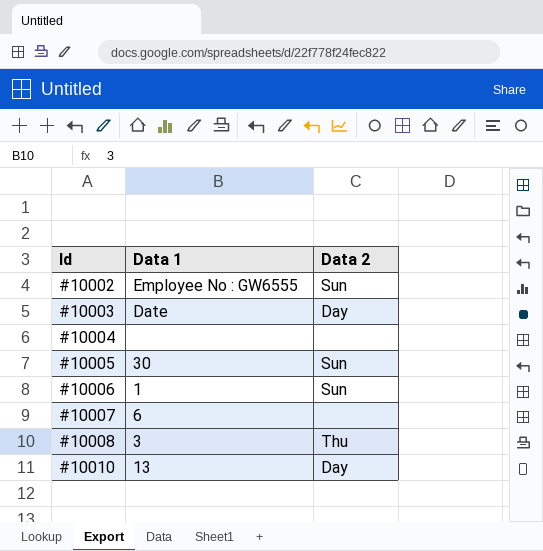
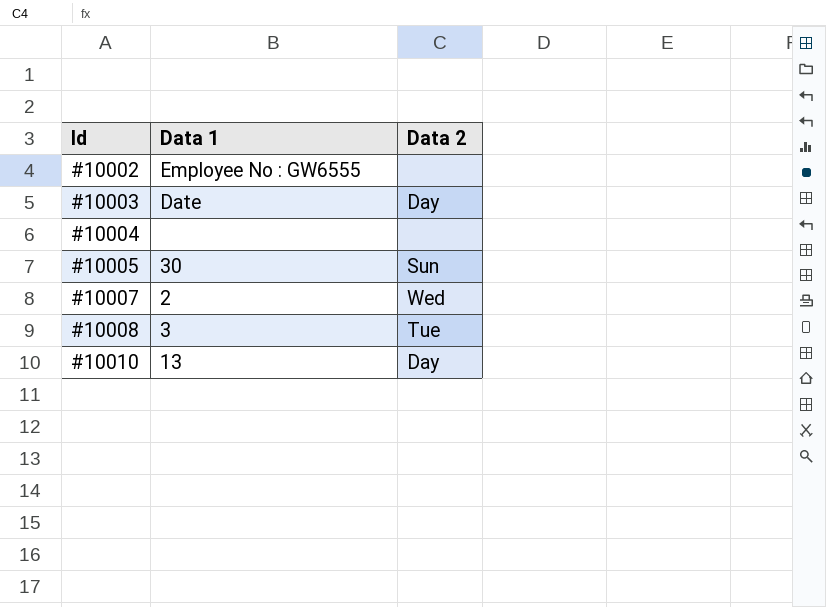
row #10006: 1 | Sun -> none
#10002 | Data 2: Sun -> none
#10007 | Data 1: 6 -> 2
#10007 | Data 2: none -> Wed
#10008 | Data 2: Thu -> Tue

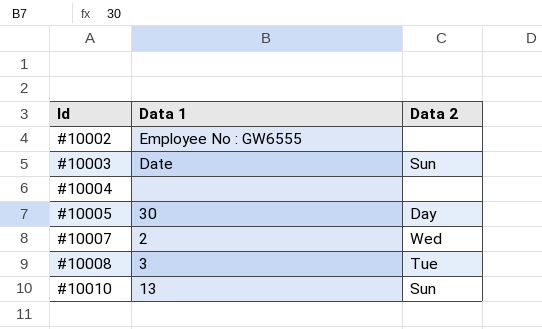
#10003 | Data 2: Day -> Sun
#10005 | Data 2: Sun -> Day
#10010 | Data 2: Day -> Sun

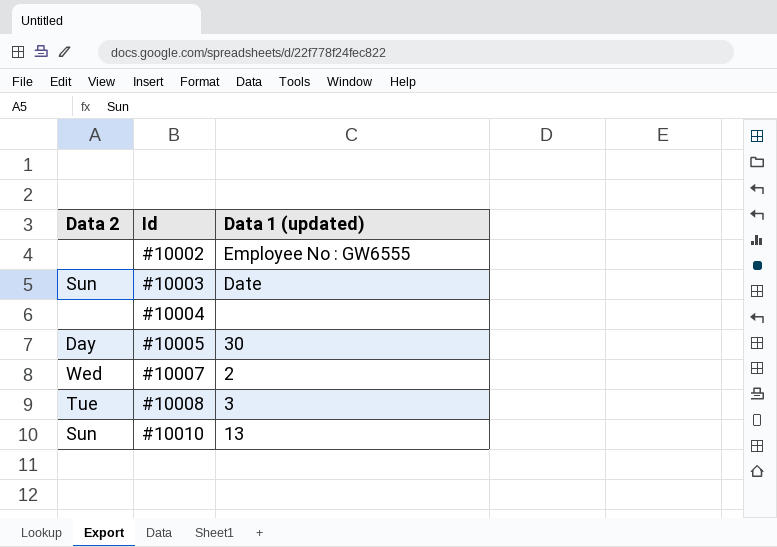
column Data 2 | position: 3 -> 1
column name: Data 1 -> Data 1 (updated)

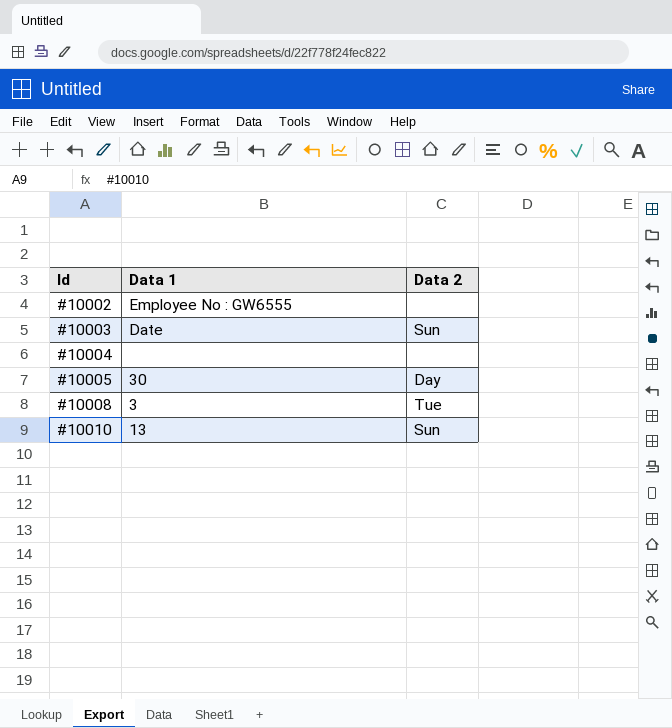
column name: Data 1 (updated) -> Data 1
column Data 2 | position: 1 -> 3
row #10007: Wed | 2 -> none

